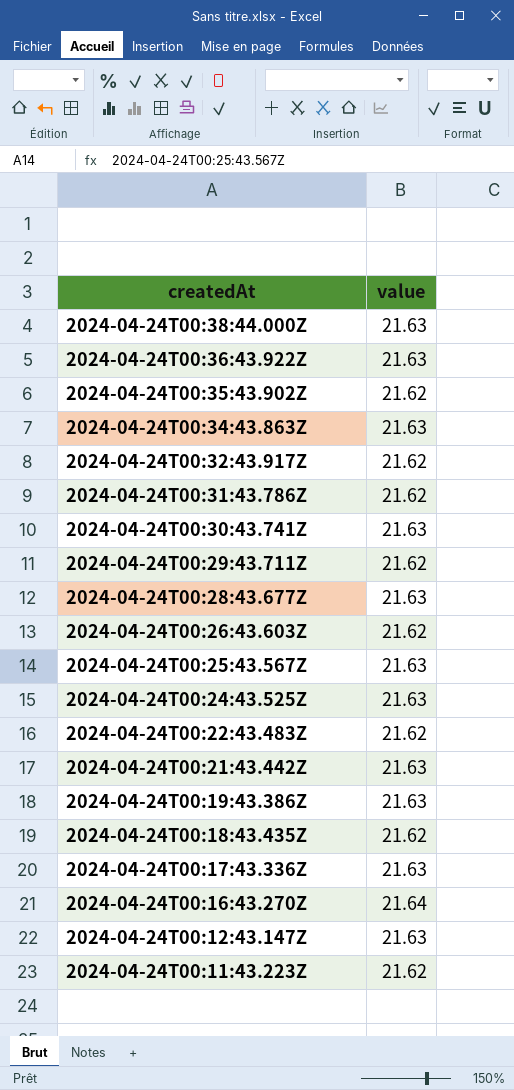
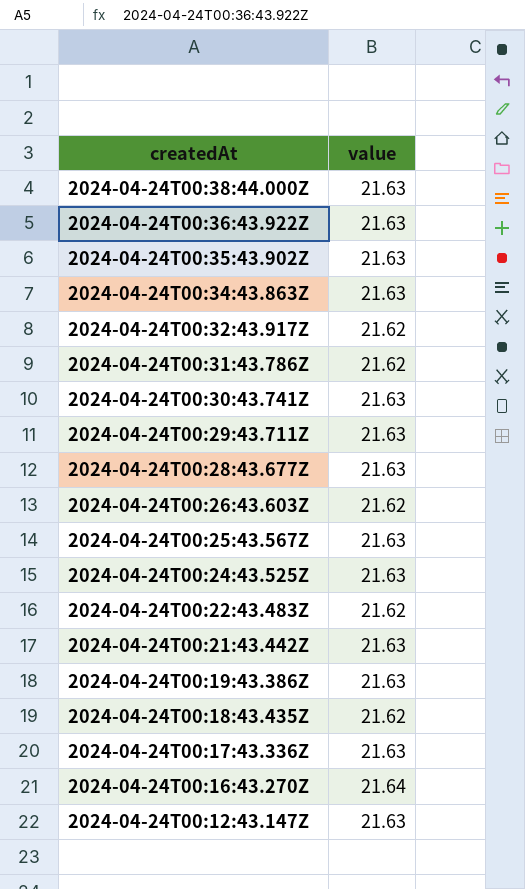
row 2024-04-24T00:11:43.223Z: 21.62 -> none
2024-04-24T00:35:43.902Z | value: 21.62 -> 21.63
2024-04-24T00:29:43.711Z | value: 21.62 -> 21.63

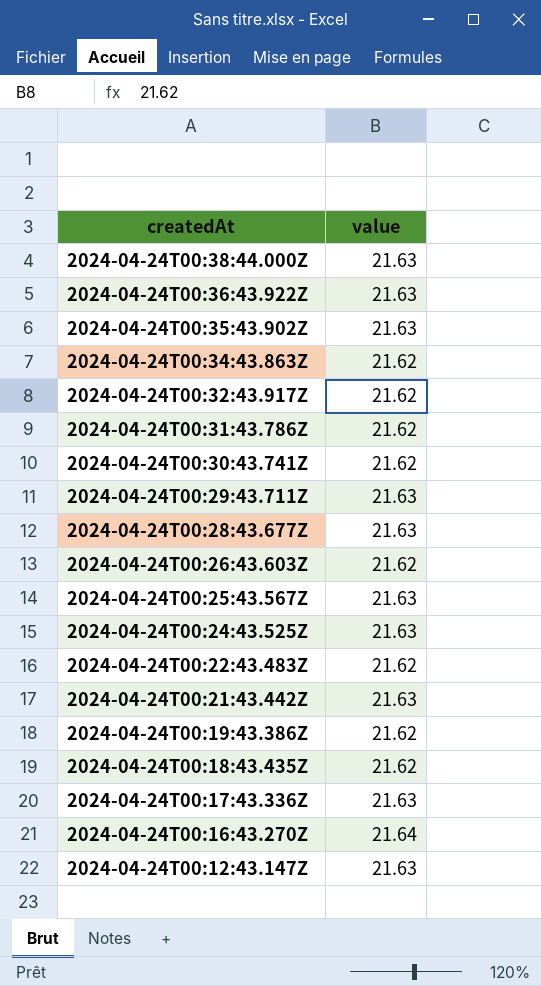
2024-04-24T00:34:43.863Z | value: 21.63 -> 21.62
2024-04-24T00:30:43.741Z | value: 21.63 -> 21.62
2024-04-24T00:19:43.386Z | value: 21.63 -> 21.62

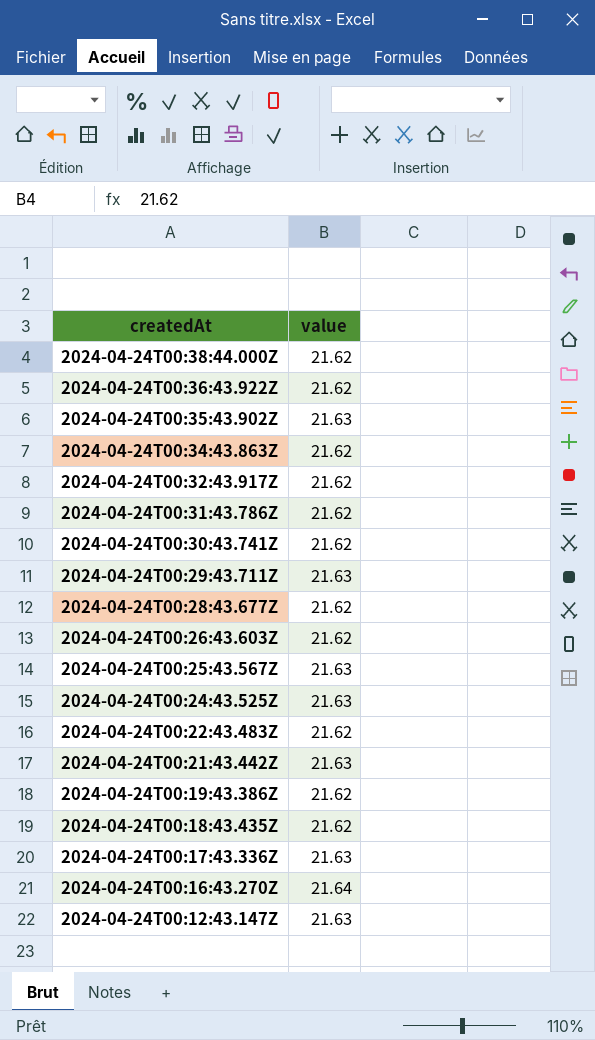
2024-04-24T00:38:44.000Z | value: 21.63 -> 21.62
2024-04-24T00:36:43.922Z | value: 21.63 -> 21.62
2024-04-24T00:28:43.677Z | value: 21.63 -> 21.62

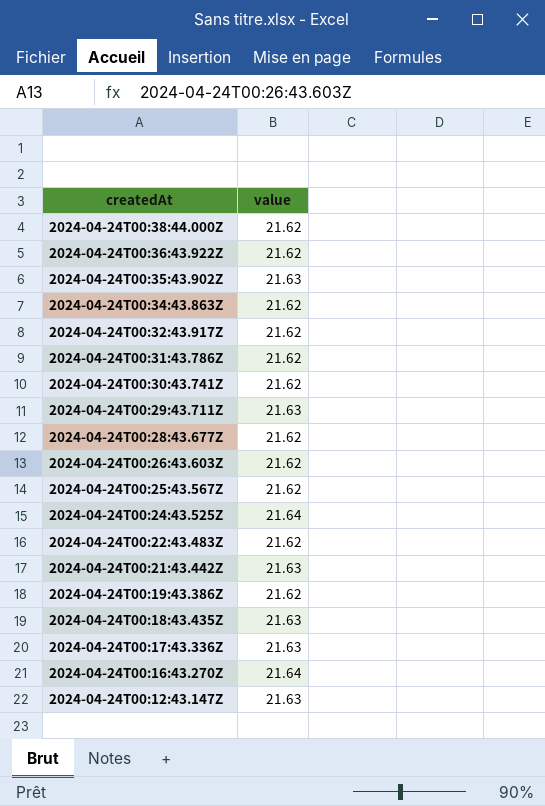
2024-04-24T00:25:43.567Z | value: 21.63 -> 21.62
2024-04-24T00:24:43.525Z | value: 21.63 -> 21.64
2024-04-24T00:18:43.435Z | value: 21.62 -> 21.63

